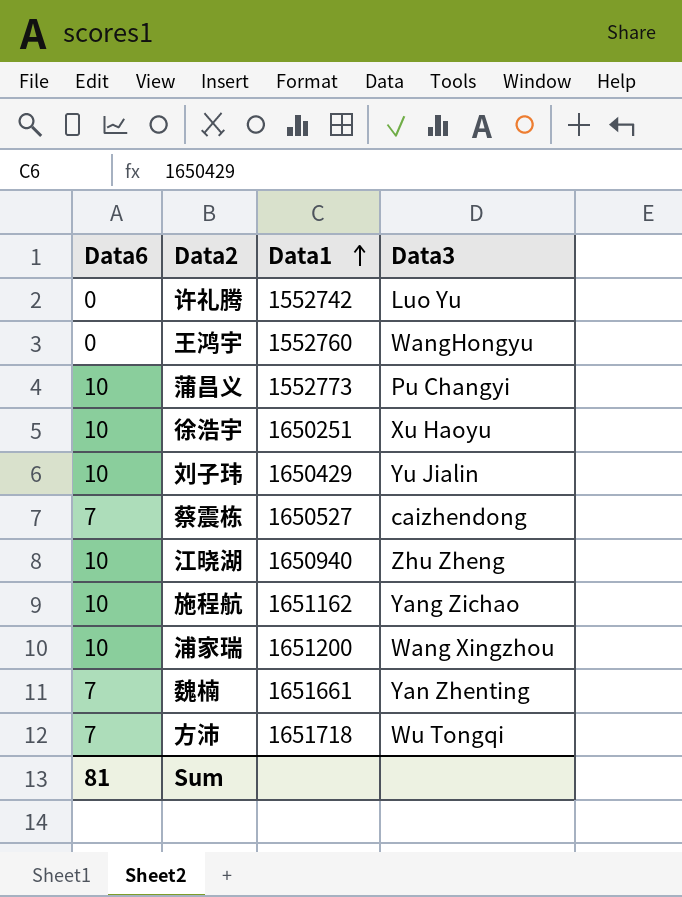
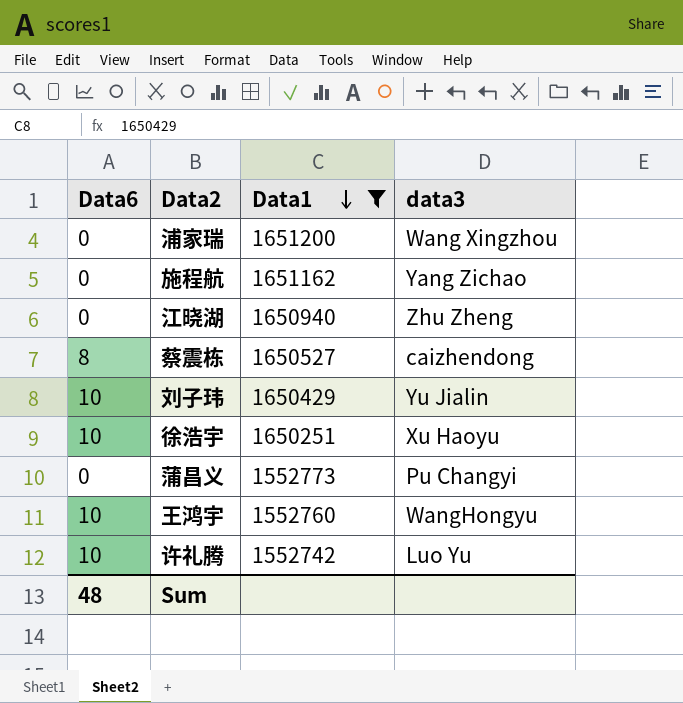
filter: none -> Data1 <= 1651200
row order: Data1 ascending -> Data1 descending
column name: Data3 -> data3
浦家瑞 | Data6: 10 -> 0
施程航 | Data6: 10 -> 0
江晓湖 | Data6: 10 -> 0
蔡震栋 | Data6: 7 -> 8
蒲昌义 | Data6: 10 -> 0
王鸿宇 | Data6: 0 -> 10
许礼腾 | Data6: 0 -> 10
Sum | Data6: 81 -> 48

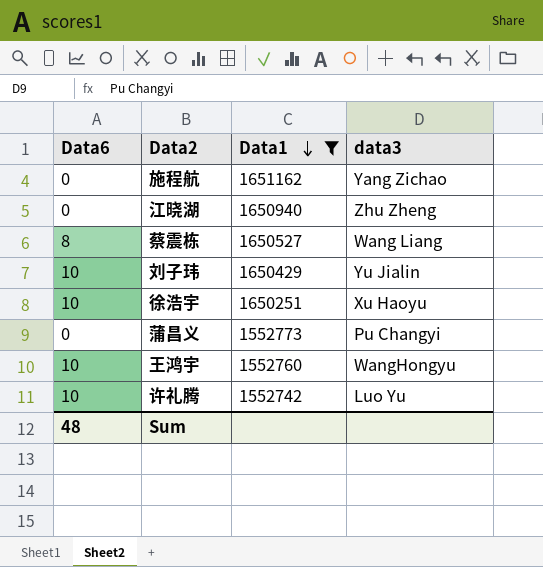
row 浦家瑞: 0 | 1651200 | Wang Xingzhou -> none
蔡震栋 | data3: caizhendong -> Wang Liang

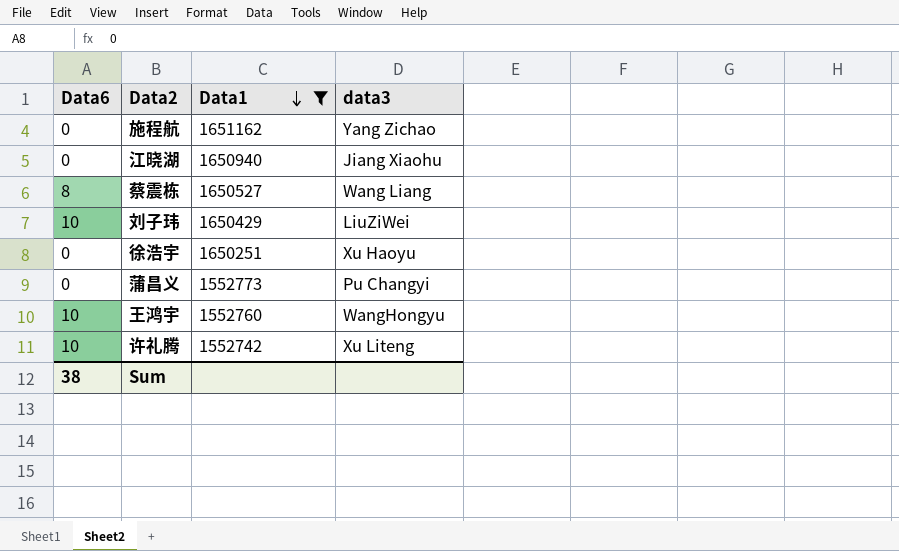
江晓湖 | data3: Zhu Zheng -> Jiang Xiaohu
刘子玮 | data3: Yu Jialin -> LiuZiWei
徐浩宇 | Data6: 10 -> 0
许礼腾 | data3: Luo Yu -> Xu Liteng
Sum | Data6: 48 -> 38

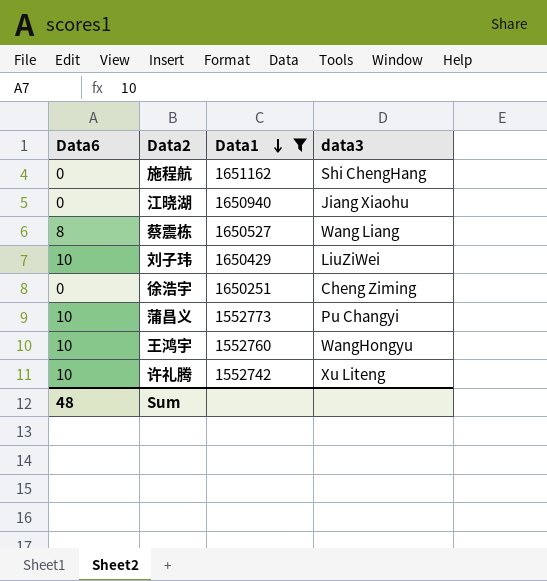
施程航 | data3: Yang Zichao -> Shi ChengHang
徐浩宇 | data3: Xu Haoyu -> Cheng Ziming
蒲昌义 | Data6: 0 -> 10
Sum | Data6: 38 -> 48

